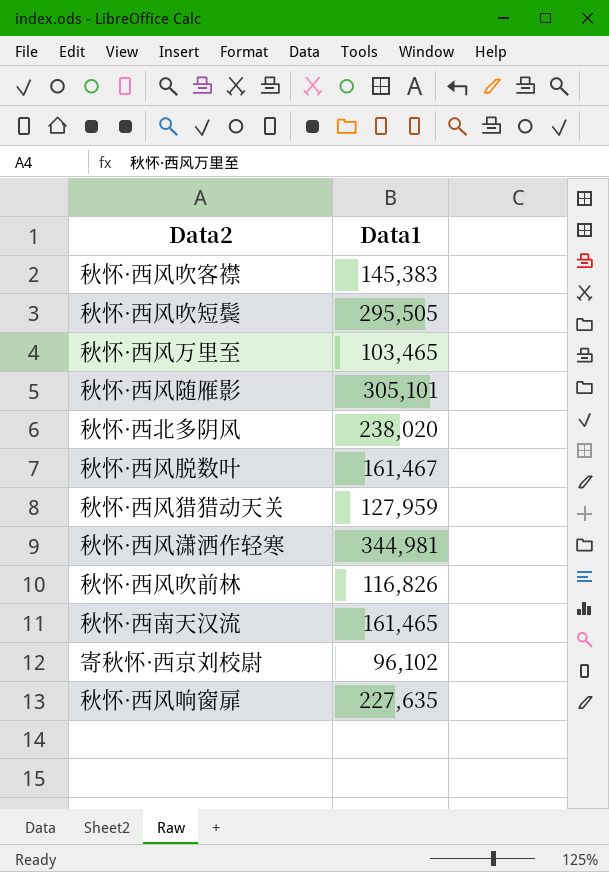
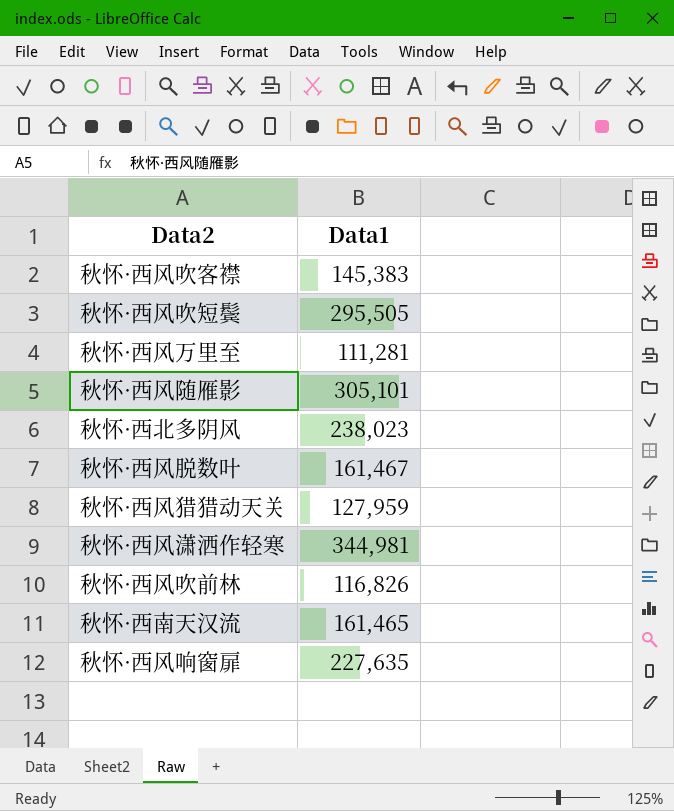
row 寄秋怀·西京刘校尉: 96,102 -> none
秋怀·西风万里至 | Data1: 103,465 -> 111,281
秋怀·西北多阴风 | Data1: 238,020 -> 238,023

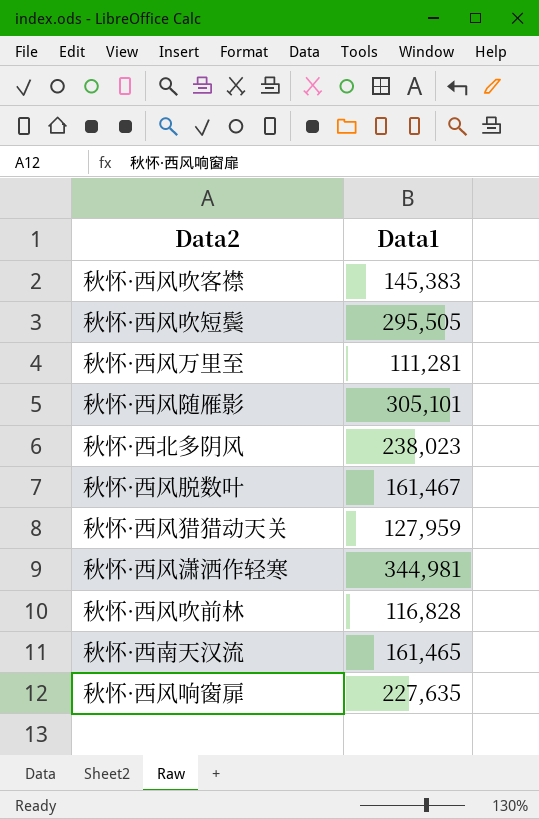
秋怀·西风吹前林 | Data1: 116,826 -> 116,828

